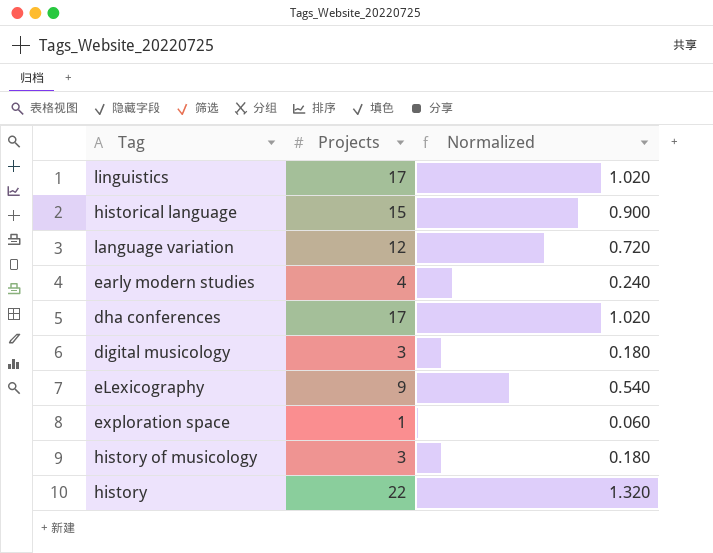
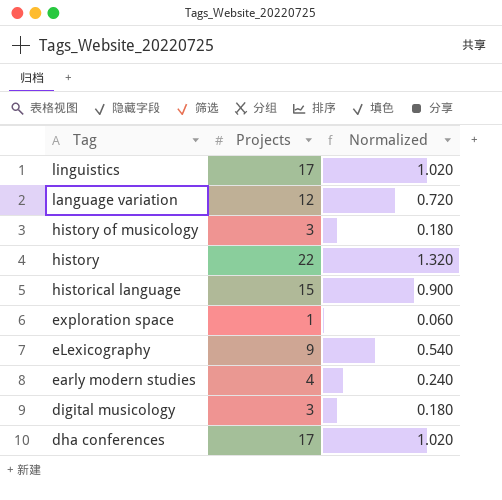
row order: none -> Tag descending

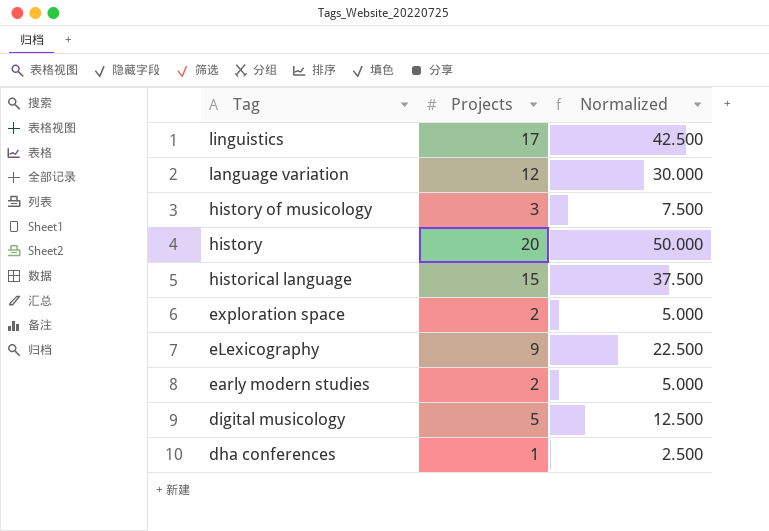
column Normalized | formula: [Projects] * 0.06 -> [Projects] * 2.5
history | Projects: 22 -> 20
exploration space | Projects: 1 -> 2
early modern studies | Projects: 4 -> 2
digital musicology | Projects: 3 -> 5
dha conferences | Projects: 17 -> 1

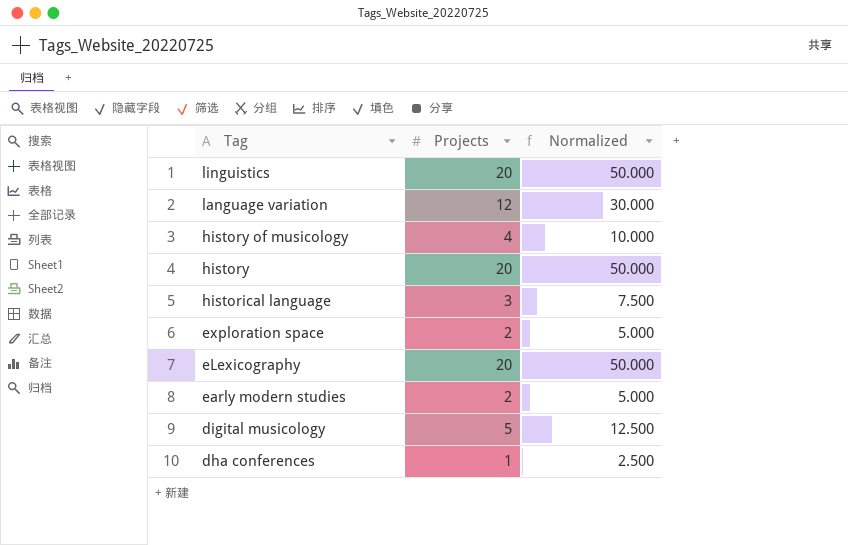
linguistics | Projects: 17 -> 20
linguistics | Normalized: 42.500 -> 50.000
history of musicology | Projects: 3 -> 4
history of musicology | Normalized: 7.500 -> 10.000
historical language | Projects: 15 -> 3
historical language | Normalized: 37.500 -> 7.500
eLexicography | Projects: 9 -> 20
eLexicography | Normalized: 22.500 -> 50.000

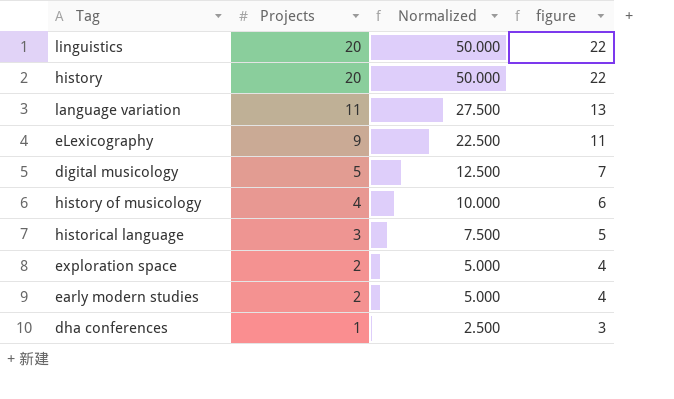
row order: Tag descending -> Projects descending
column figure | formula: none -> [Projects] + 2
language variation | Projects: 12 -> 11
language variation | Normalized: 30.000 -> 27.500
eLexicography | Projects: 20 -> 9
eLexicography | Normalized: 50.000 -> 22.500

